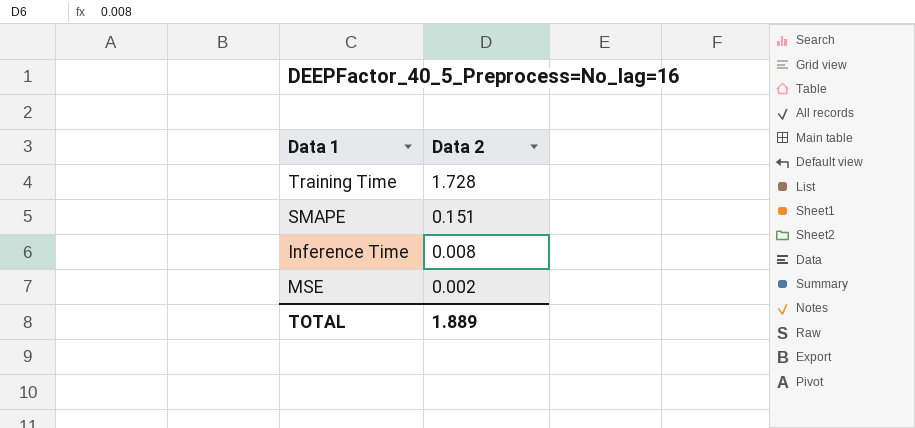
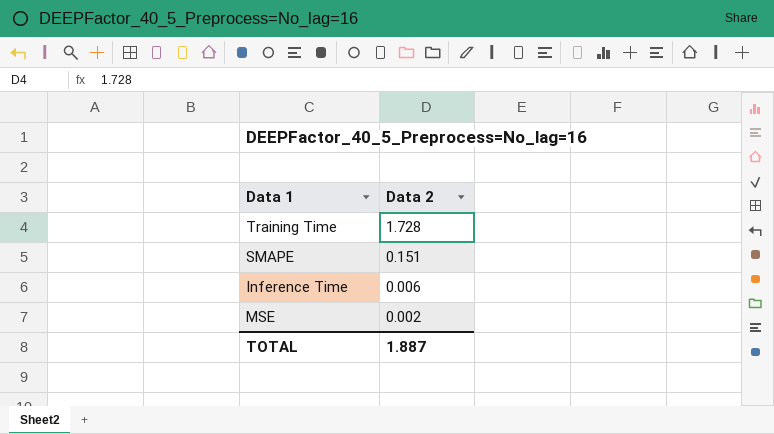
Inference Time | Data 2: 0.008 -> 0.006
TOTAL | Data 2: 1.889 -> 1.887

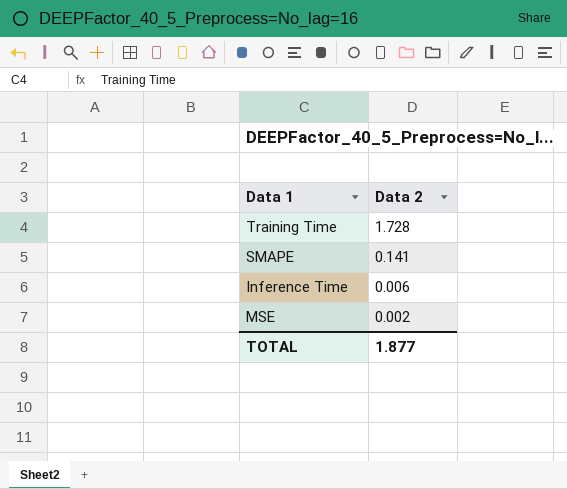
SMAPE | Data 2: 0.151 -> 0.141
TOTAL | Data 2: 1.887 -> 1.877

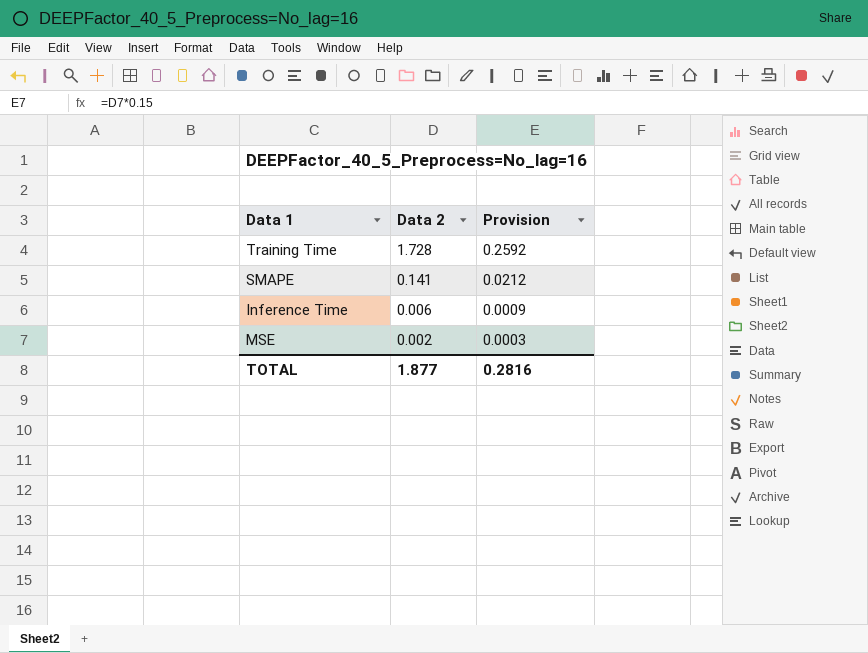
column Provision | formula: none -> [Data 2] * 0.15

